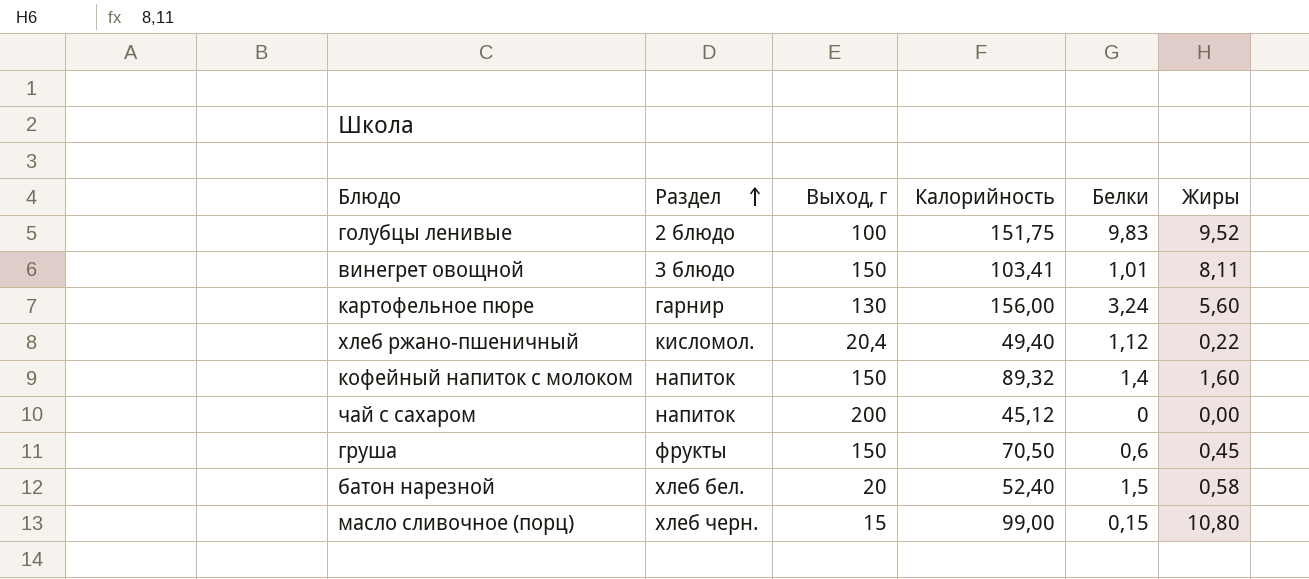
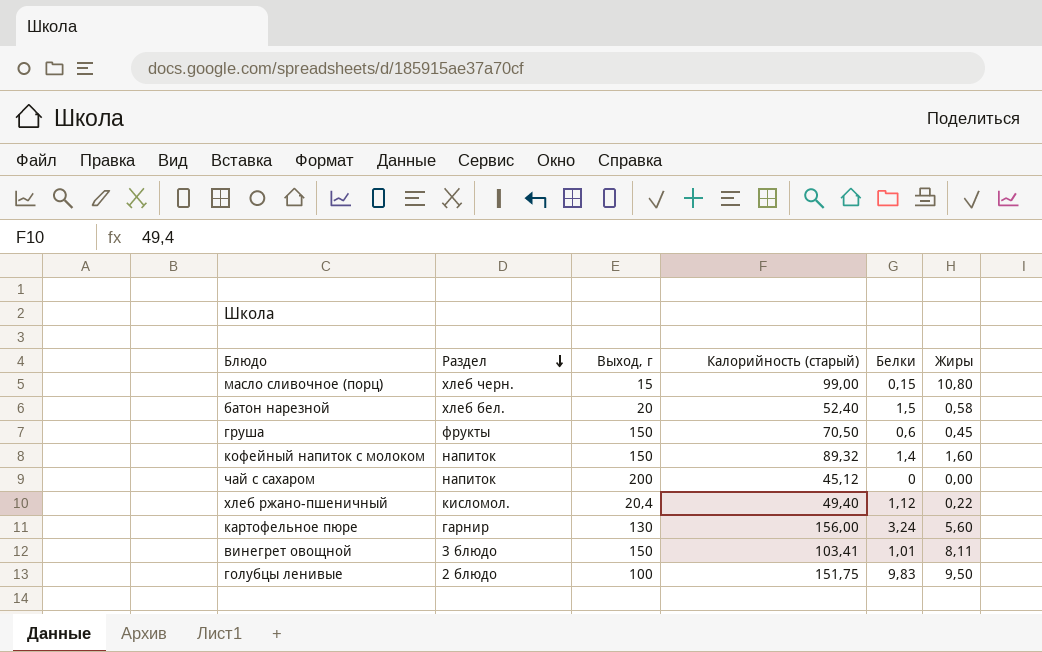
row order: Раздел ascending -> Раздел descending
column name: Калорийность -> Калорийность (старый)
голубцы ленивые | Жиры: 9,52 -> 9,50

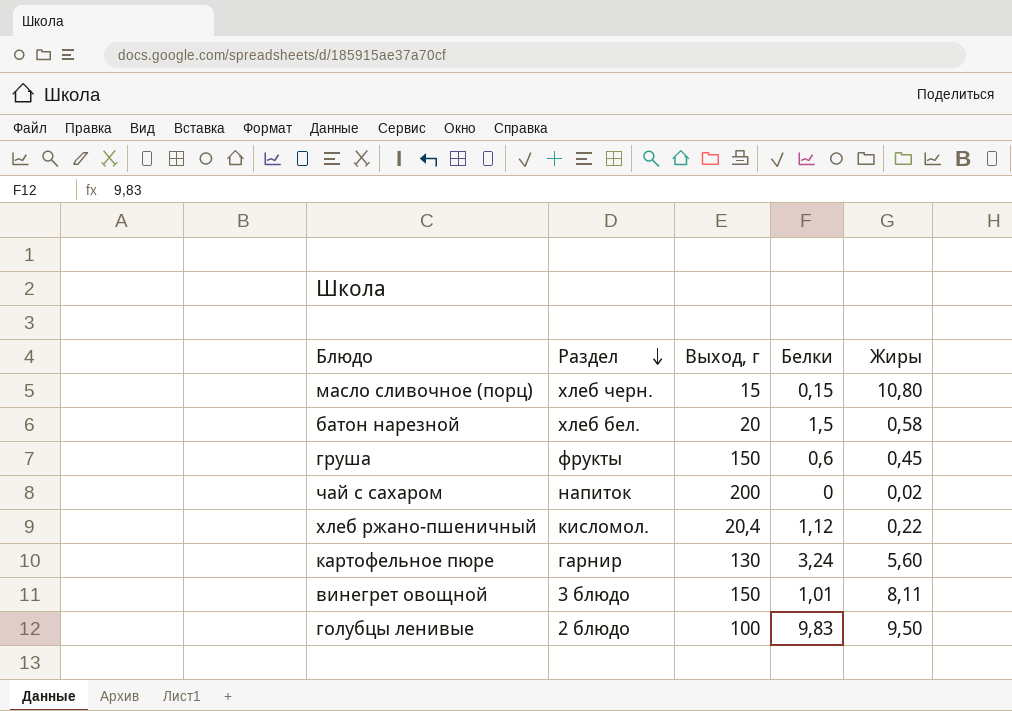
column Калорийность (старый) | position: 4 -> none
row кофейный напиток с молоком: напиток | 150 | 89,32 | 1,4 | 1,60 -> none
чай с сахаром | Жиры: 0,00 -> 0,02

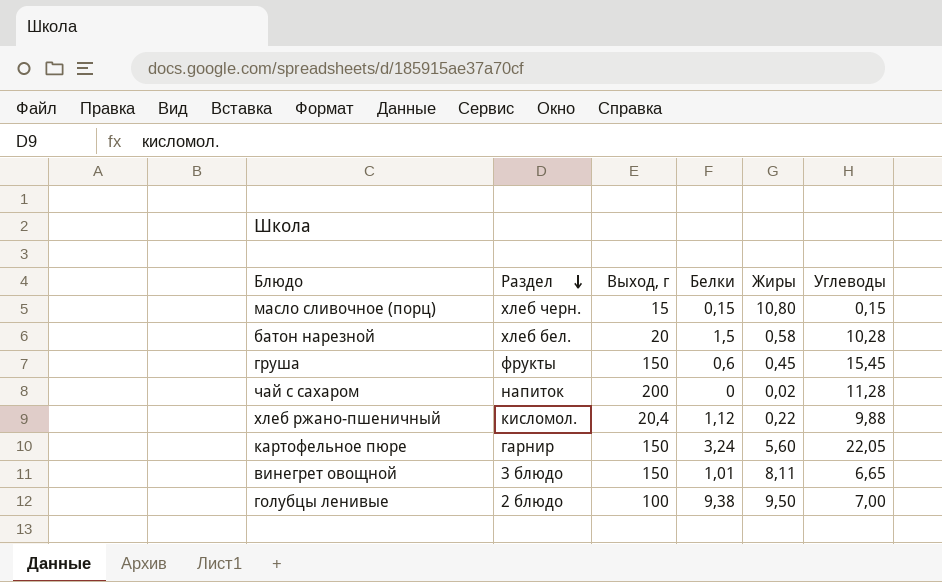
column Углеводы | position: none -> 6
картофельное пюре | Выход, г: 130 -> 150
голубцы ленивые | Белки: 9,83 -> 9,38

